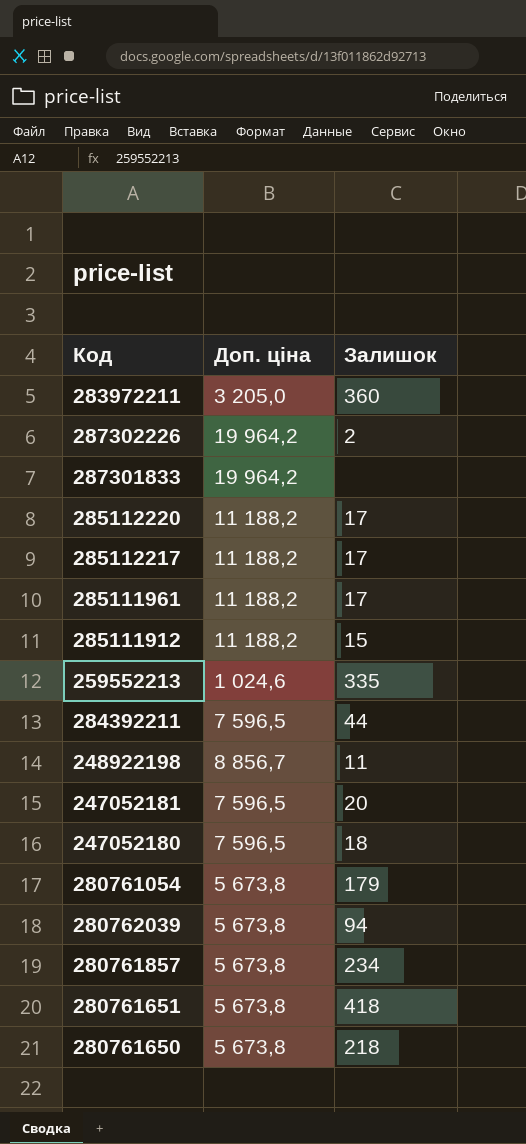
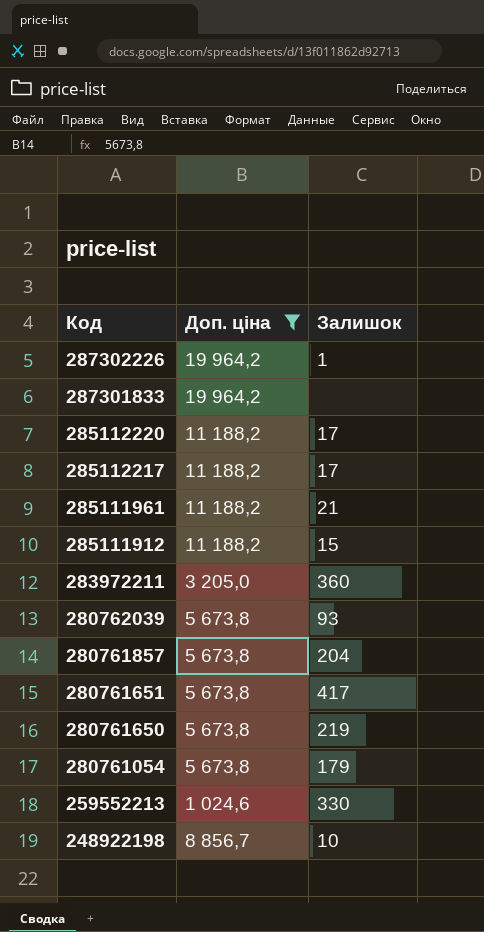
filter: none -> Доп. ціна != 7 596,5
row order: none -> Код descending
287302226 | Залишок: 2 -> 1
285111961 | Залишок: 17 -> 21
280762039 | Залишок: 94 -> 93
280761857 | Залишок: 234 -> 204
280761651 | Залишок: 418 -> 417
280761650 | Залишок: 218 -> 219
259552213 | Залишок: 335 -> 330
248922198 | Залишок: 11 -> 10

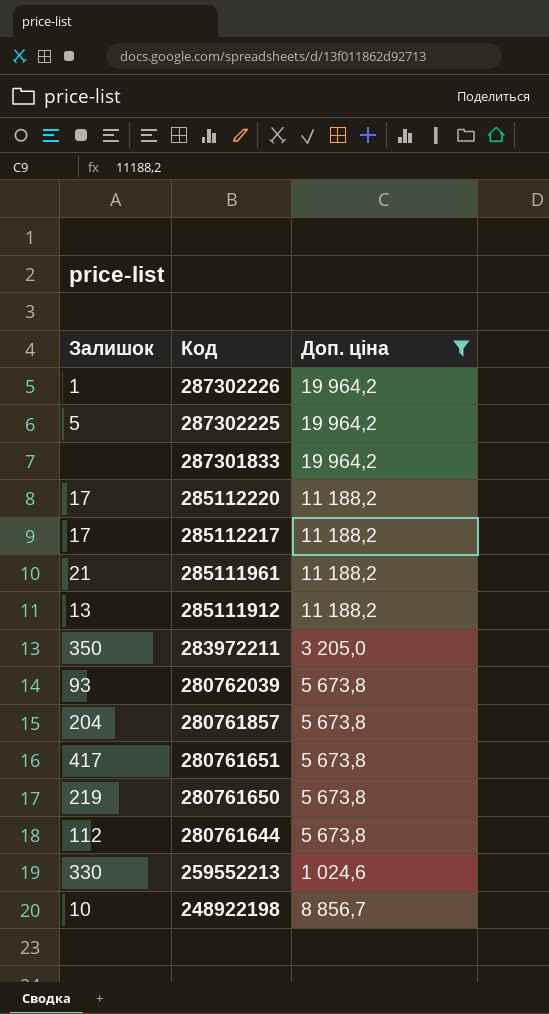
column Залишок | position: 3 -> 1
row 280761054: 5 673,8 | 179 -> none
row 287302225: none -> 5 | 19 964,2
285111912 | Залишок: 15 -> 13
283972211 | Залишок: 360 -> 350
row 280761644: none -> 112 | 5 673,8

